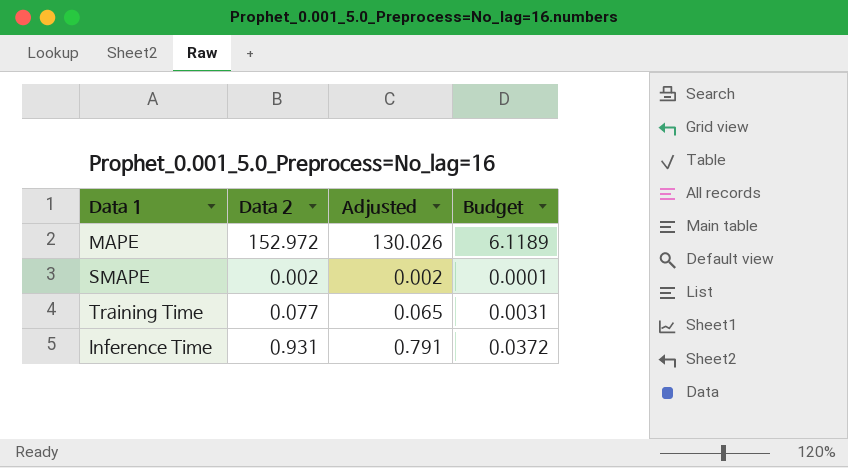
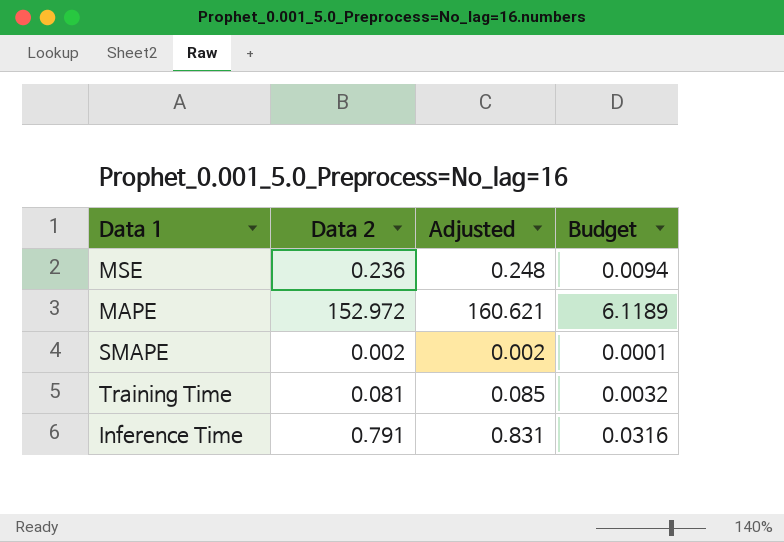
column Adjusted | formula: [Data 2] * 0.85 -> [Data 2] * 1.05
row MSE: none -> 0.236 | 0.248 | 0.0094
Training Time | Data 2: 0.077 -> 0.081
Training Time | Budget: 0.0031 -> 0.0032
Inference Time | Data 2: 0.931 -> 0.791
Inference Time | Budget: 0.0372 -> 0.0316

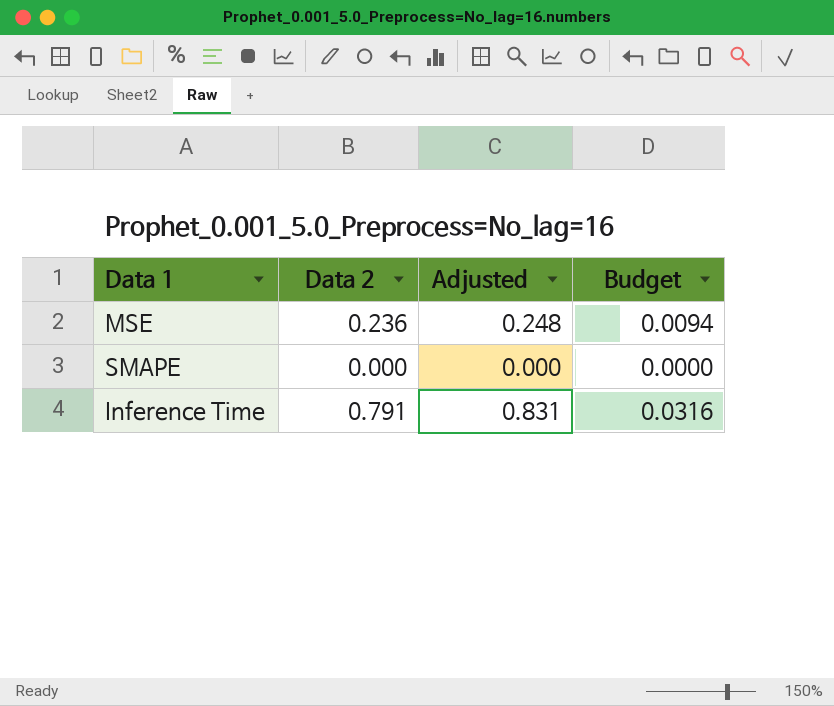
row MAPE: 152.972 | 160.621 | 6.1189 -> none
row Training Time: 0.081 | 0.085 | 0.0032 -> none
SMAPE | Data 2: 0.002 -> 0.000
SMAPE | Adjusted: 0.002 -> 0.000
SMAPE | Budget: 0.0001 -> 0.0000

